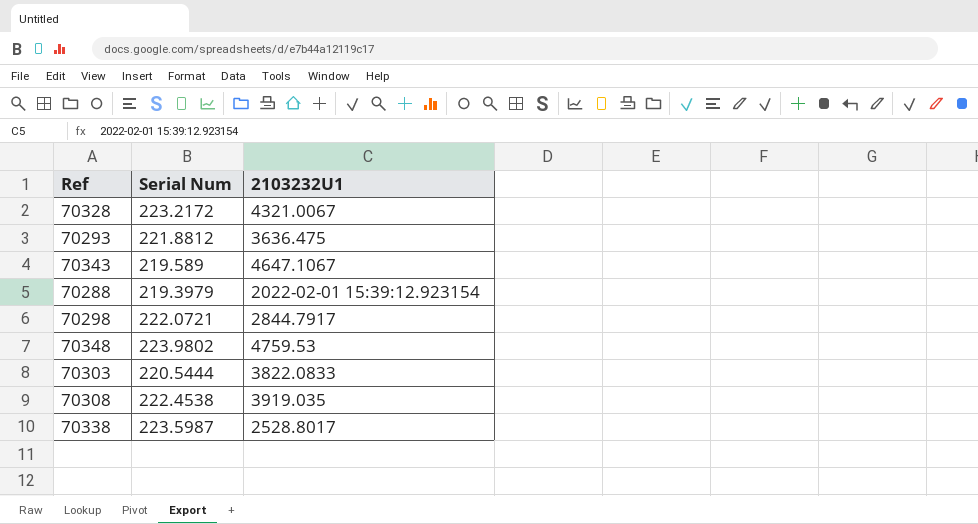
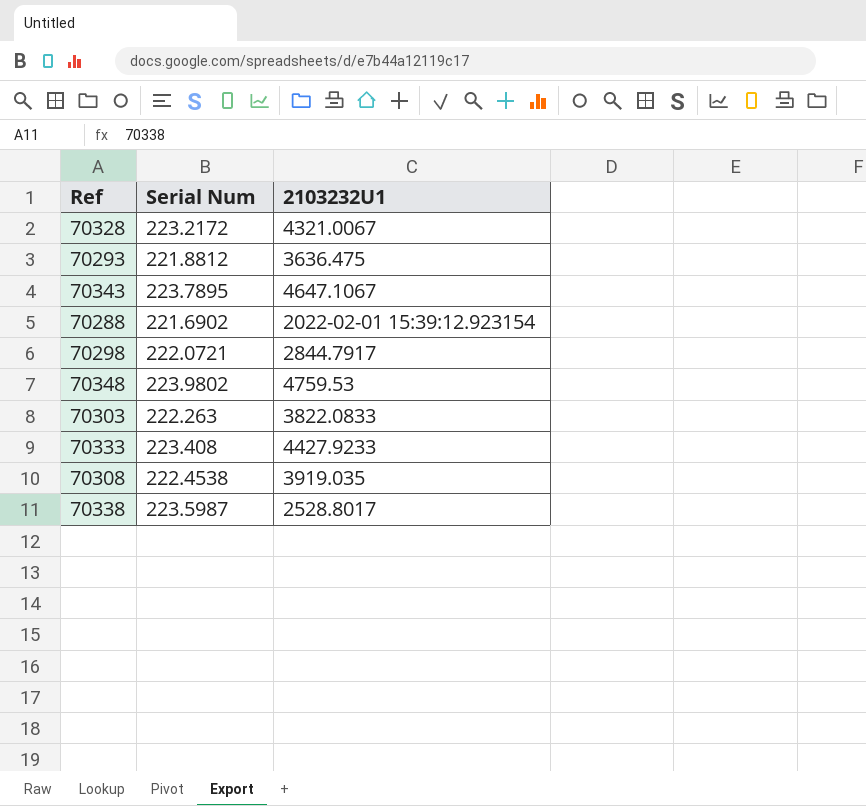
70343 | Serial Num: 219.589 -> 223.7895
70288 | Serial Num: 219.3979 -> 221.6902
70303 | Serial Num: 220.5444 -> 222.263
row 70333: none -> 223.408 | 4427.9233

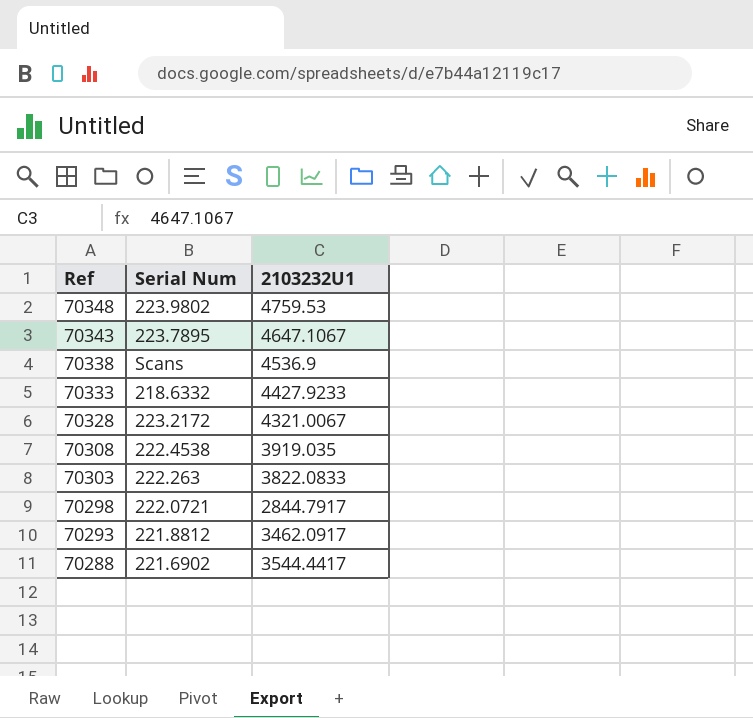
row order: none -> Ref descending
70338 | Serial Num: 223.5987 -> Scans
70338 | 2103232U1: 2528.8017 -> 4536.9
70333 | Serial Num: 223.408 -> 218.6332
70293 | 2103232U1: 3636.475 -> 3462.0917
70288 | 2103232U1: 2022-02-01 15:39:12.923154 -> 3544.4417

